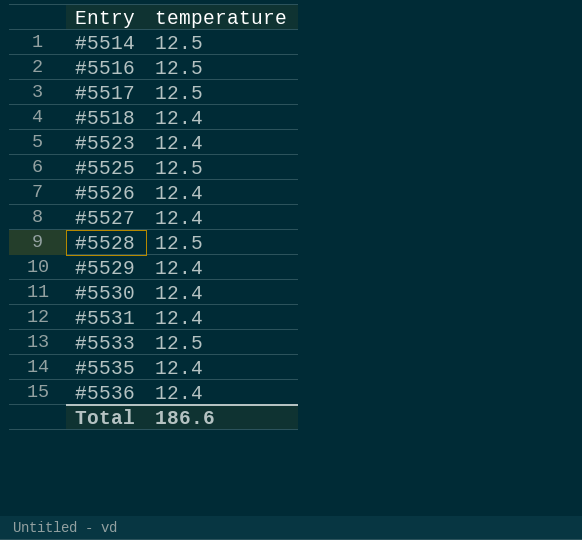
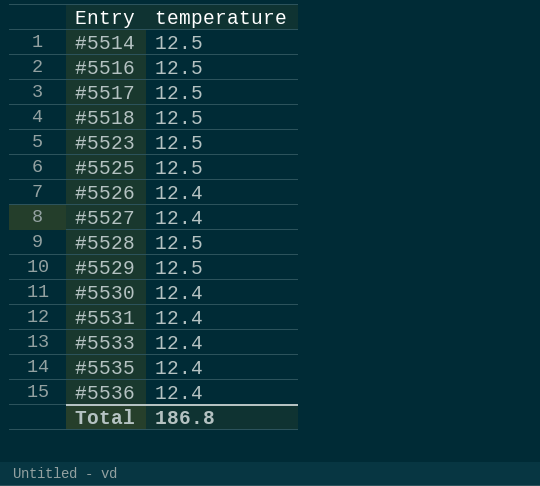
#5518 | temperature: 12.4 -> 12.5
#5523 | temperature: 12.4 -> 12.5
#5529 | temperature: 12.4 -> 12.5
#5533 | temperature: 12.5 -> 12.4
Total | temperature: 186.6 -> 186.8

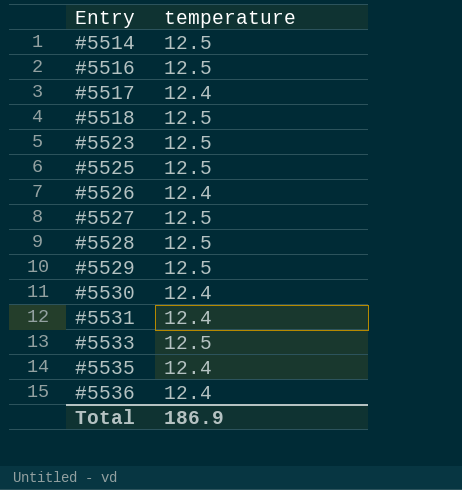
#5517 | temperature: 12.5 -> 12.4
#5527 | temperature: 12.4 -> 12.5
#5533 | temperature: 12.4 -> 12.5
Total | temperature: 186.8 -> 186.9

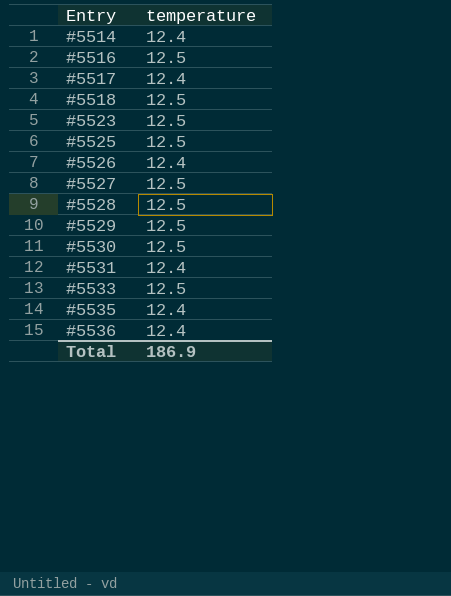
#5514 | temperature: 12.5 -> 12.4
#5530 | temperature: 12.4 -> 12.5

